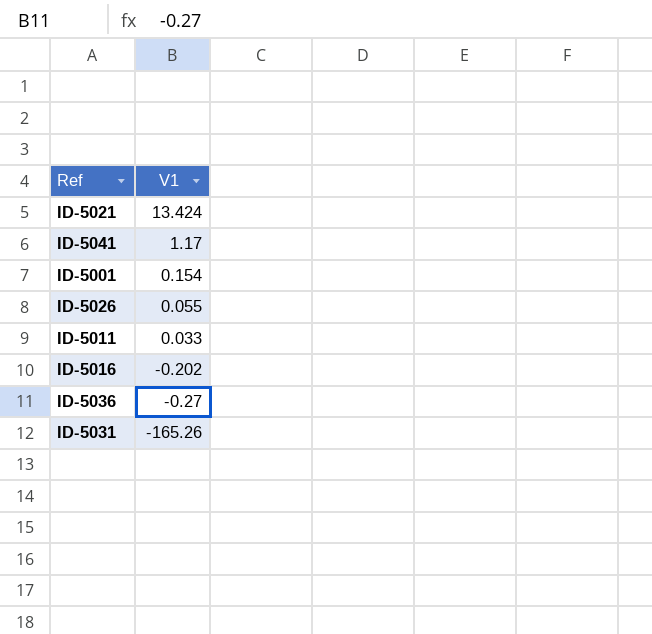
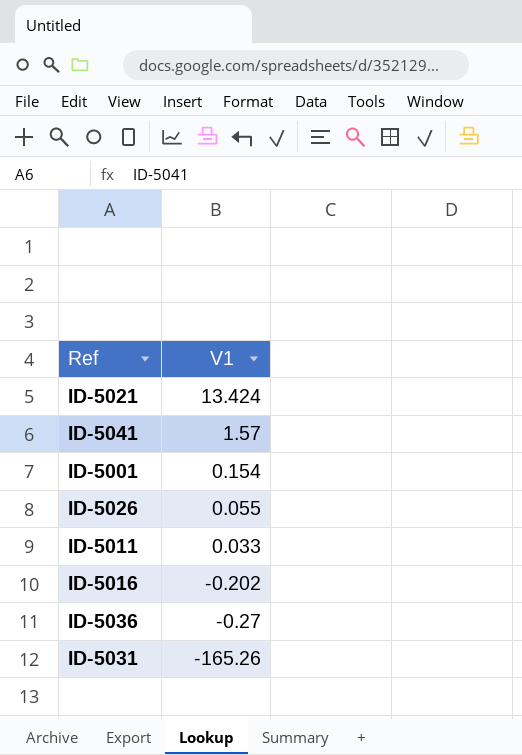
ID-5041 | V1: 1.17 -> 1.57

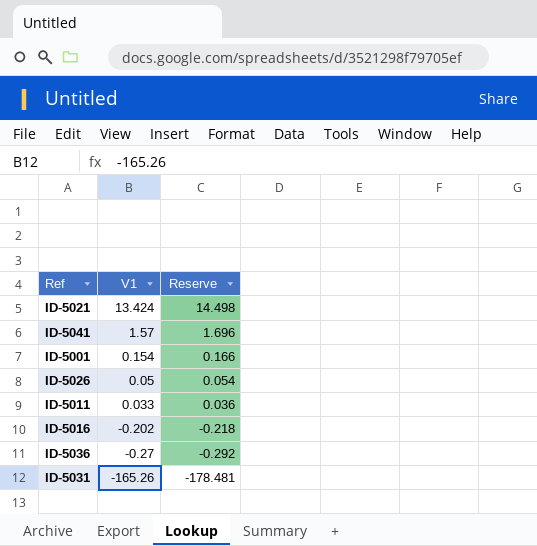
column Reserve | formula: none -> [V1] * 1.08
ID-5026 | V1: 0.055 -> 0.05

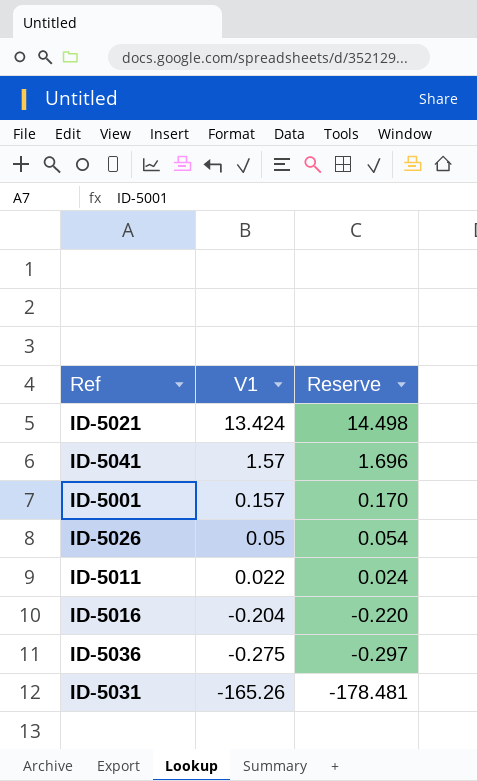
ID-5001 | V1: 0.154 -> 0.157
ID-5001 | Reserve: 0.166 -> 0.170
ID-5011 | V1: 0.033 -> 0.022
ID-5011 | Reserve: 0.036 -> 0.024
ID-5016 | V1: -0.202 -> -0.204
ID-5016 | Reserve: -0.218 -> -0.220
ID-5036 | V1: -0.27 -> -0.275
ID-5036 | Reserve: -0.292 -> -0.297

